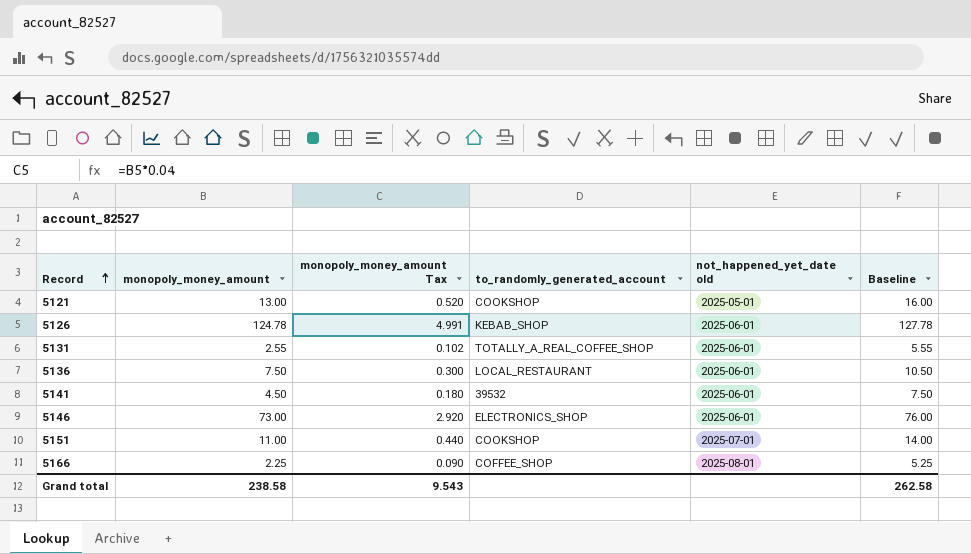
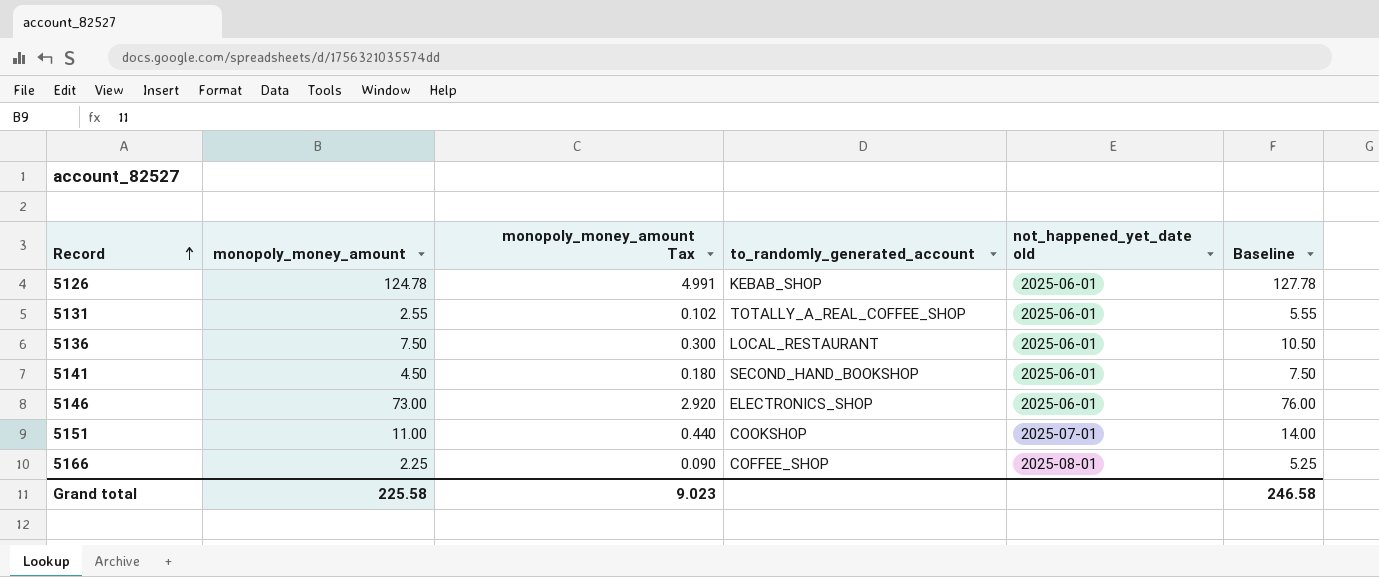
row 5121: 13.00 | 0.520 | COOKSHOP | 2025-05-01 | 16.00 -> none
5141 | to_randomly_generated_account: 39532 -> SECOND_HAND_BOOKSHOP
Grand total | monopoly_money_amount: 238.58 -> 225.58
Grand total | monopoly_money_amount Tax: 9.543 -> 9.023
Grand total | Baseline: 262.58 -> 246.58

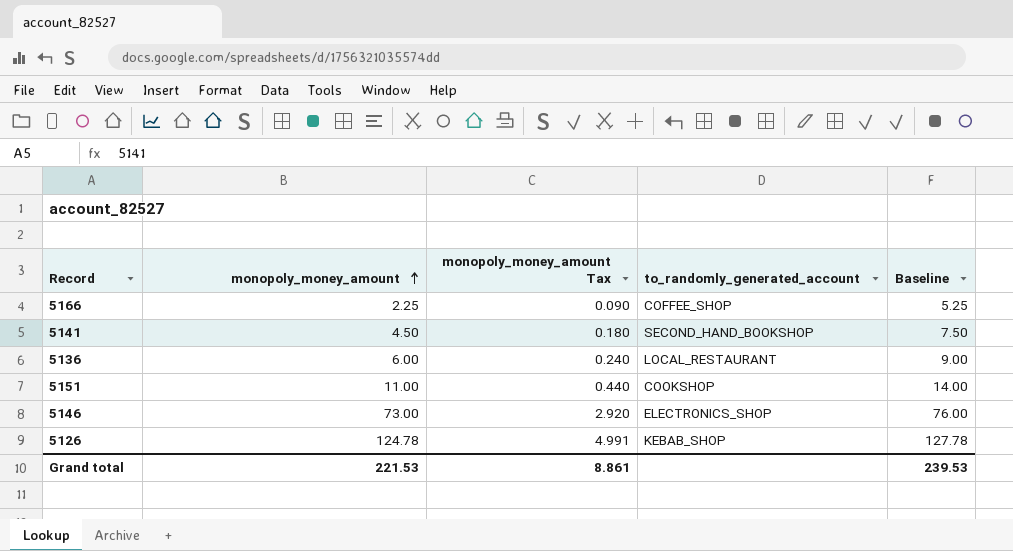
row order: Record ascending -> monopoly_money_amount ascending
column not_happened_yet_date old | position: 5 -> none
row 5131: 2.55 | 0.102 | TOTALLY_A_REAL_COFFEE_SHOP | 2025-06-01 | 5.55 -> none
5136 | monopoly_money_amount: 7.50 -> 6.00
5136 | monopoly_money_amount Tax: 0.300 -> 0.240
5136 | Baseline: 10.50 -> 9.00
Grand total | monopoly_money_amount: 225.58 -> 221.53
Grand total | monopoly_money_amount Tax: 9.023 -> 8.861
Grand total | Baseline: 246.58 -> 239.53

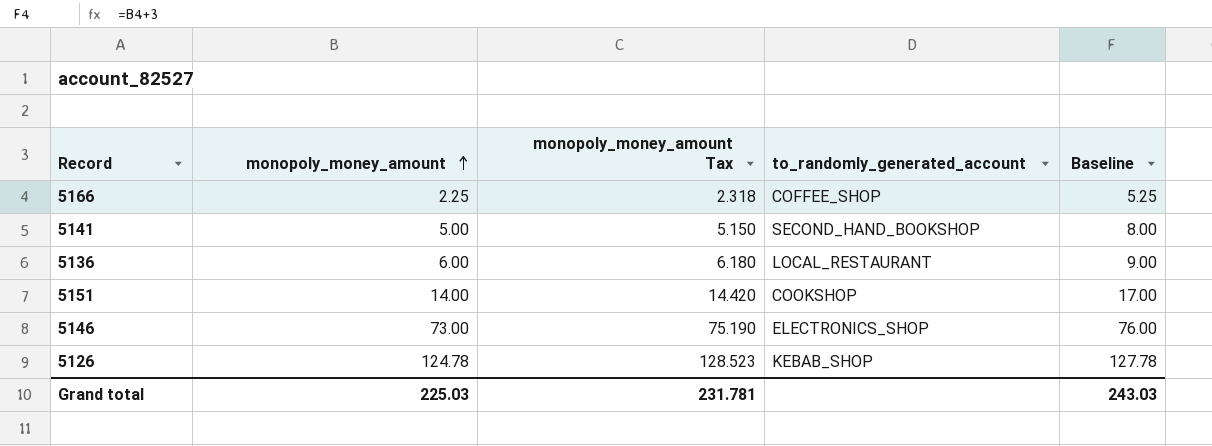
column monopoly_money_amount Tax | formula: [monopoly_money_amount] * 0.04 -> [monopoly_money_amount] * 1.03
5141 | monopoly_money_amount: 4.50 -> 5.00
5141 | Baseline: 7.50 -> 8.00
5151 | monopoly_money_amount: 11.00 -> 14.00
5151 | Baseline: 14.00 -> 17.00
Grand total | monopoly_money_amount: 221.53 -> 225.03
Grand total | monopoly_money_amount Tax: 8.861 -> 231.781
Grand total | Baseline: 239.53 -> 243.03

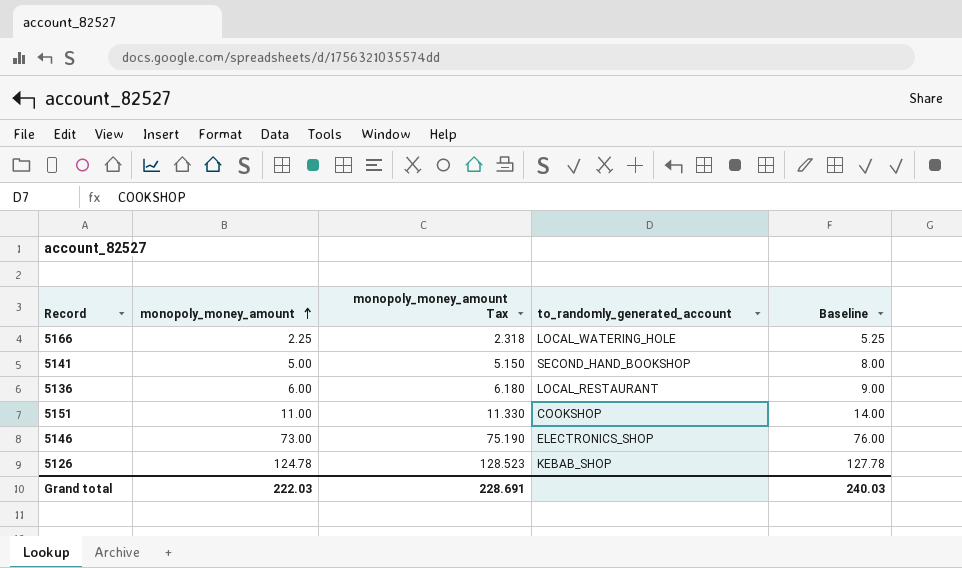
5166 | to_randomly_generated_account: COFFEE_SHOP -> LOCAL_WATERING_HOLE
5151 | monopoly_money_amount: 14.00 -> 11.00
5151 | monopoly_money_amount Tax: 14.420 -> 11.330
5151 | Baseline: 17.00 -> 14.00
Grand total | monopoly_money_amount: 225.03 -> 222.03
Grand total | monopoly_money_amount Tax: 231.781 -> 228.691
Grand total | Baseline: 243.03 -> 240.03

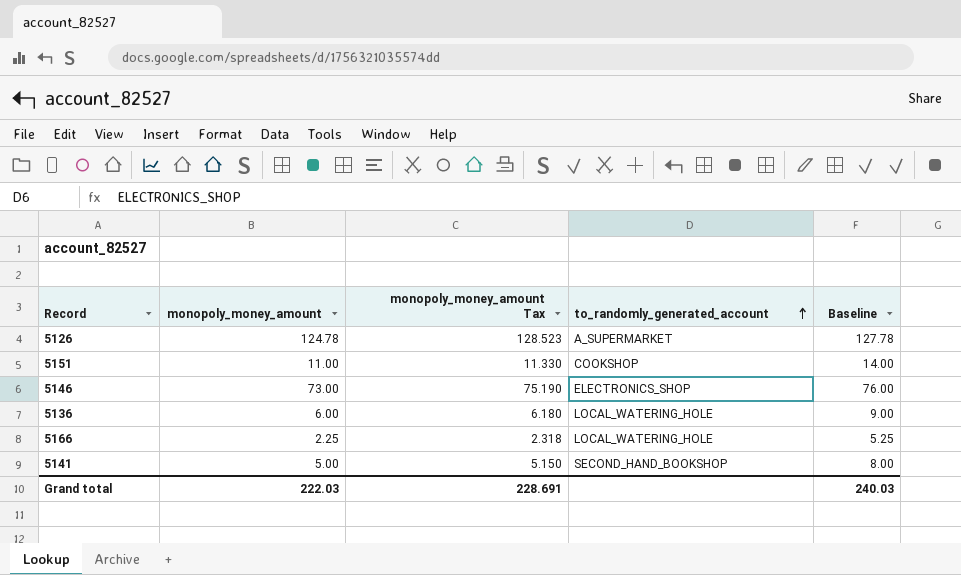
row order: monopoly_money_amount ascending -> to_randomly_generated_account ascending
5126 | to_randomly_generated_account: KEBAB_SHOP -> A_SUPERMARKET
5136 | to_randomly_generated_account: LOCAL_RESTAURANT -> LOCAL_WATERING_HOLE

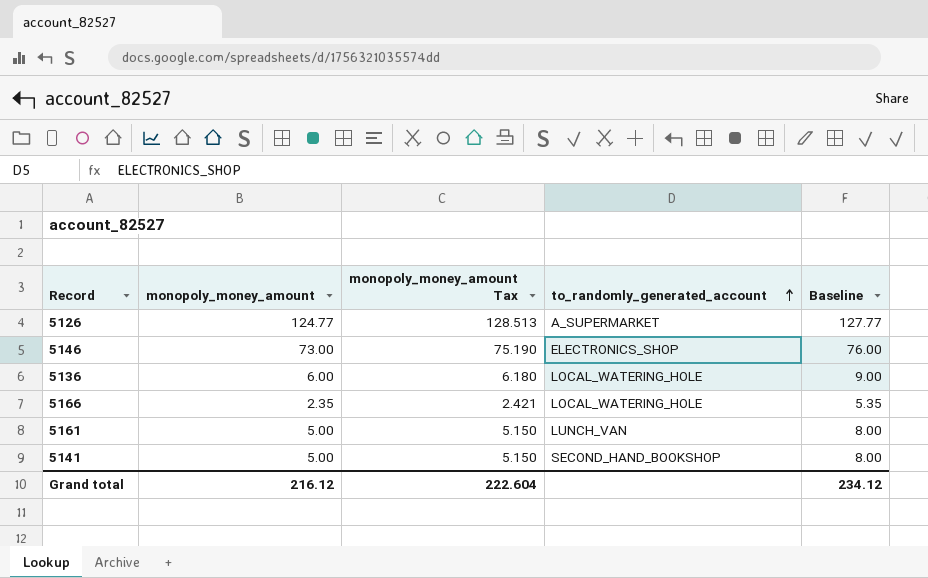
row 5151: 11.00 | 11.330 | COOKSHOP | 14.00 -> none
5126 | monopoly_money_amount: 124.78 -> 124.77
5126 | monopoly_money_amount Tax: 128.523 -> 128.513
5126 | Baseline: 127.78 -> 127.77
5166 | monopoly_money_amount: 2.25 -> 2.35
5166 | monopoly_money_amount Tax: 2.318 -> 2.421
5166 | Baseline: 5.25 -> 5.35
row 5161: none -> 5.00 | 5.150 | LUNCH_VAN | 8.00
Grand total | monopoly_money_amount: 222.03 -> 216.12
Grand total | monopoly_money_amount Tax: 228.691 -> 222.604
Grand total | Baseline: 240.03 -> 234.12

